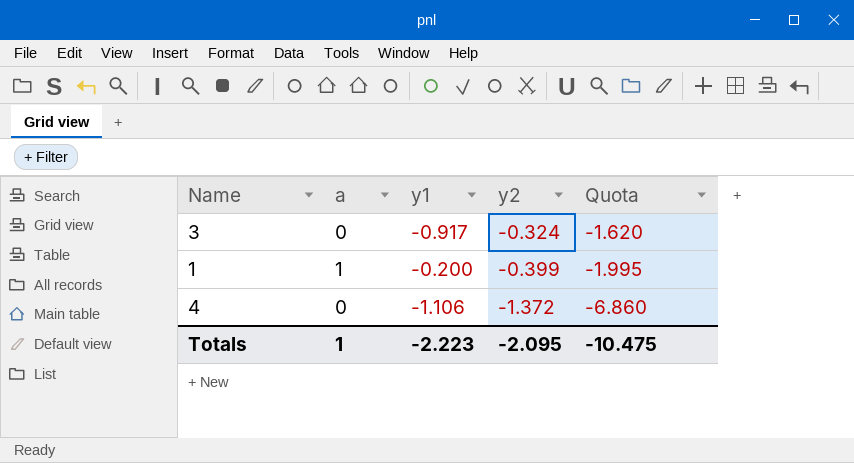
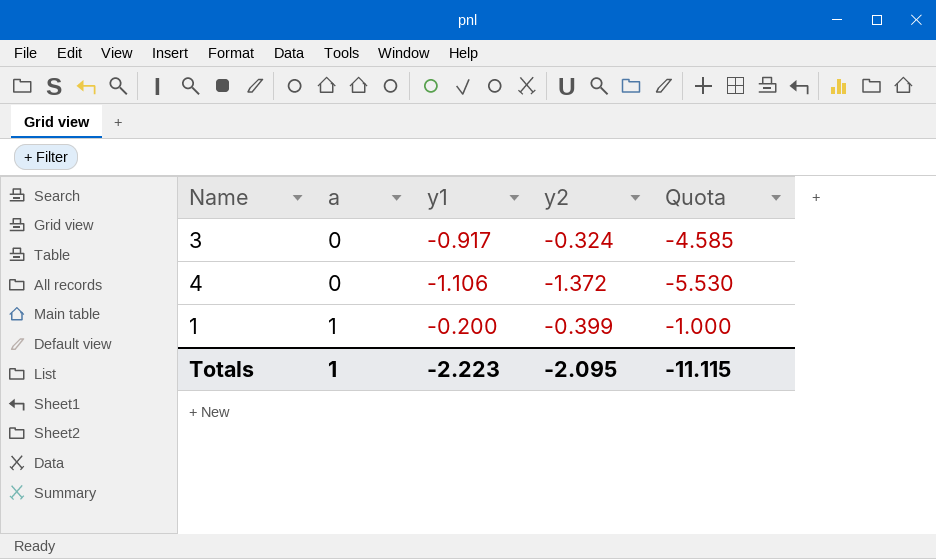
row order: y2 descending -> a ascending
column Quota | formula: [y2] * 5 -> [y1] * 5
Totals | Quota: -10.475 -> -11.115

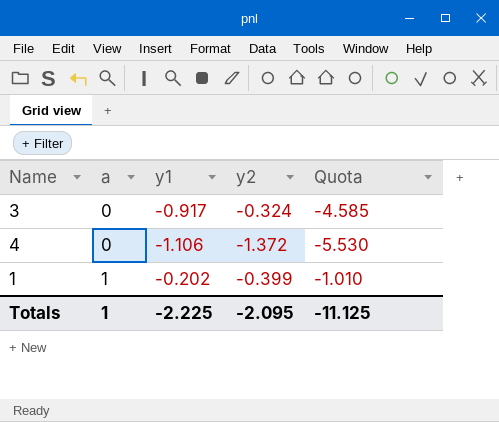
1 | y1: -0.200 -> -0.202
1 | Quota: -1.000 -> -1.010
Totals | y1: -2.223 -> -2.225
Totals | Quota: -11.115 -> -11.125

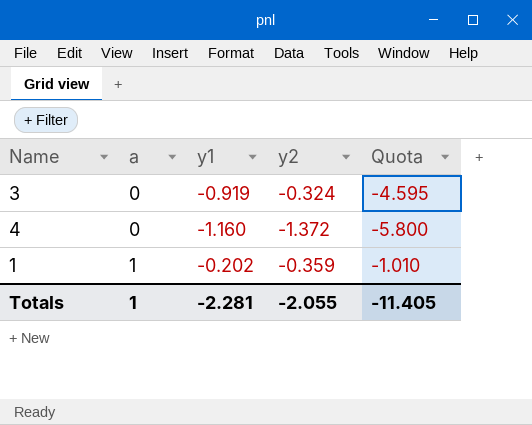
3 | y1: -0.917 -> -0.919
3 | Quota: -4.585 -> -4.595
4 | y1: -1.106 -> -1.160
4 | Quota: -5.530 -> -5.800
1 | y2: -0.399 -> -0.359
Totals | y1: -2.225 -> -2.281
Totals | y2: -2.095 -> -2.055
Totals | Quota: -11.125 -> -11.405

